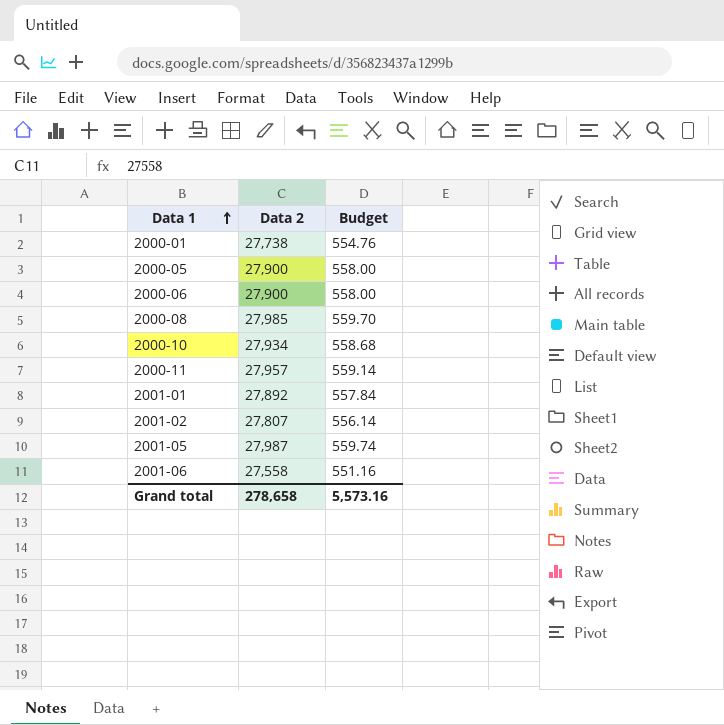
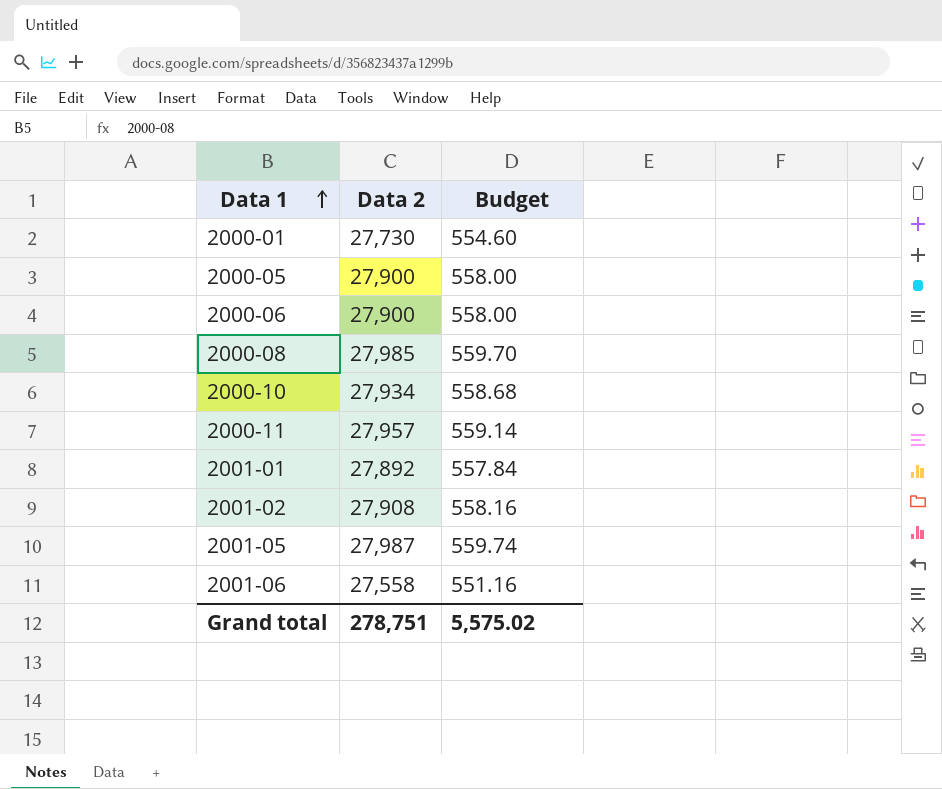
2000-01 | Data 2: 27,738 -> 27,730
2000-01 | Budget: 554.76 -> 554.60
2001-02 | Data 2: 27,807 -> 27,908
2001-02 | Budget: 556.14 -> 558.16
Grand total | Data 2: 278,658 -> 278,751
Grand total | Budget: 5,573.16 -> 5,575.02

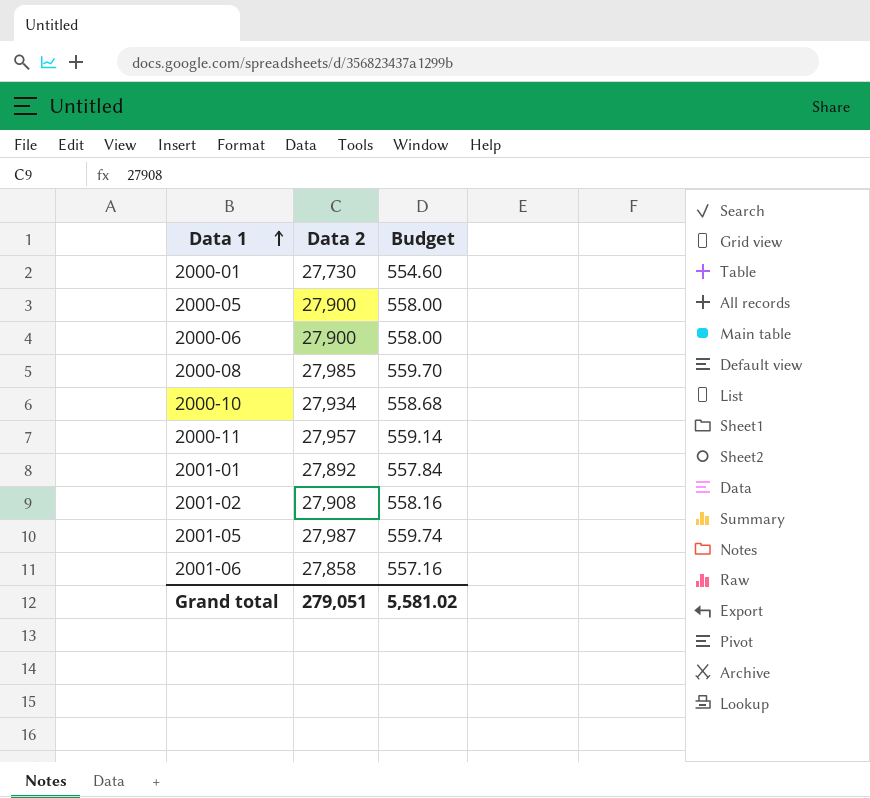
2001-06 | Data 2: 27,558 -> 27,858
2001-06 | Budget: 551.16 -> 557.16
Grand total | Data 2: 278,751 -> 279,051
Grand total | Budget: 5,575.02 -> 5,581.02

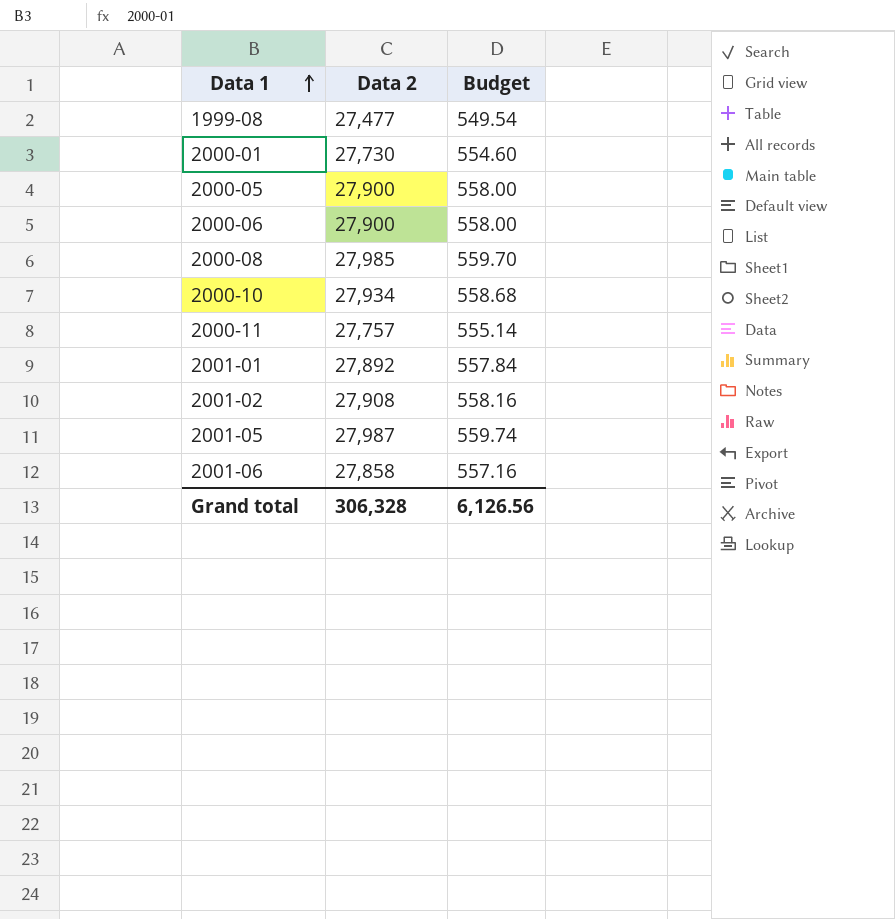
row 1999-08: none -> 27,477 | 549.54
2000-11 | Data 2: 27,957 -> 27,757
2000-11 | Budget: 559.14 -> 555.14
Grand total | Data 2: 279,051 -> 306,328
Grand total | Budget: 5,581.02 -> 6,126.56

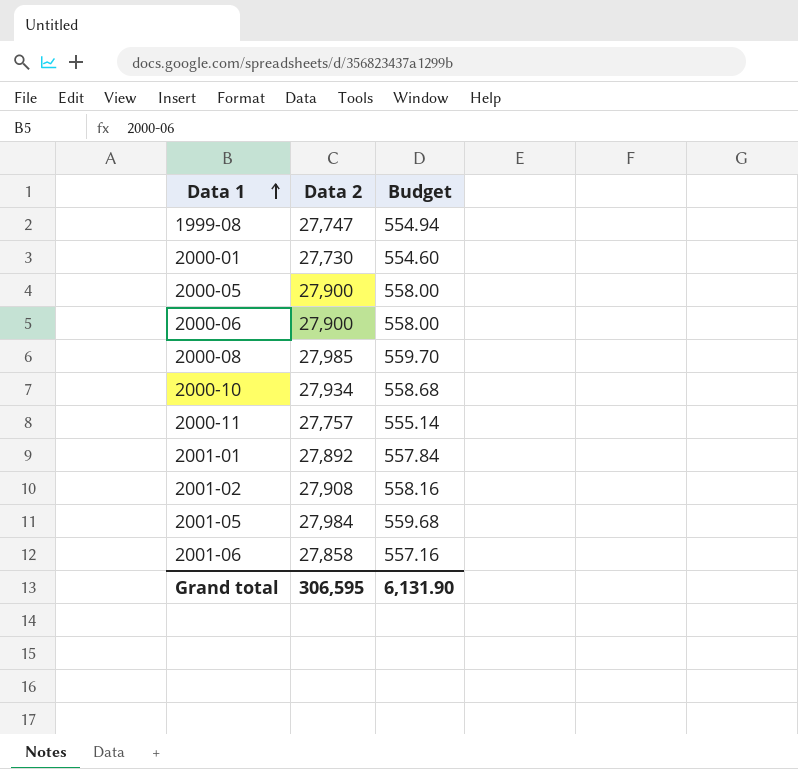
1999-08 | Data 2: 27,477 -> 27,747
1999-08 | Budget: 549.54 -> 554.94
2001-05 | Data 2: 27,987 -> 27,984
2001-05 | Budget: 559.74 -> 559.68
Grand total | Data 2: 306,328 -> 306,595
Grand total | Budget: 6,126.56 -> 6,131.90

